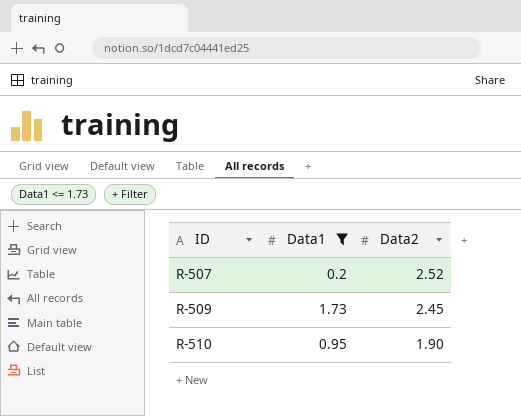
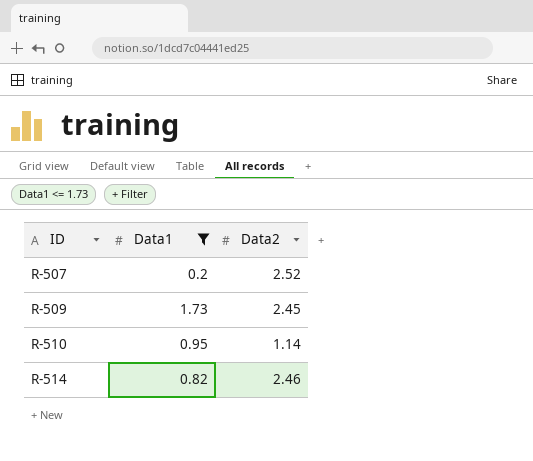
R-510 | Data2: 1.90 -> 1.14
row R-514: none -> 0.82 | 2.46

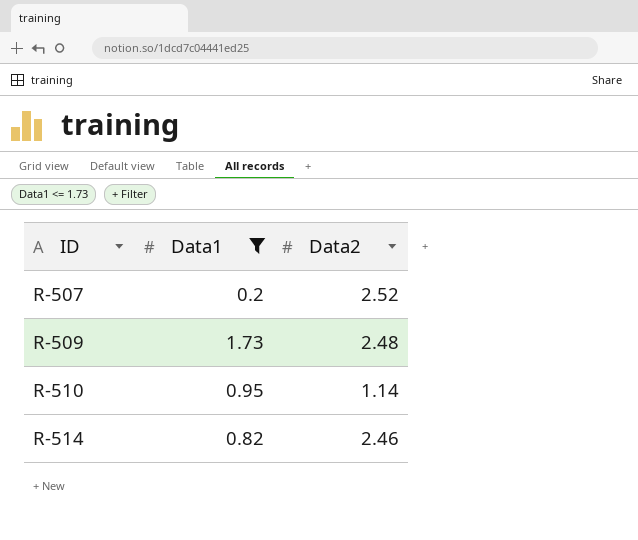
R-509 | Data2: 2.45 -> 2.48

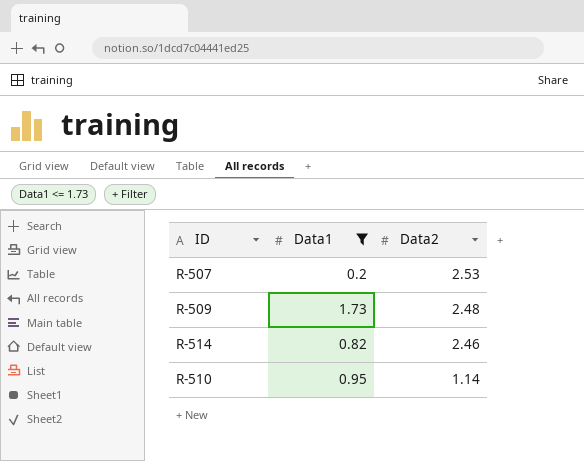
row order: ID ascending -> Data2 descending
R-507 | Data2: 2.52 -> 2.53

